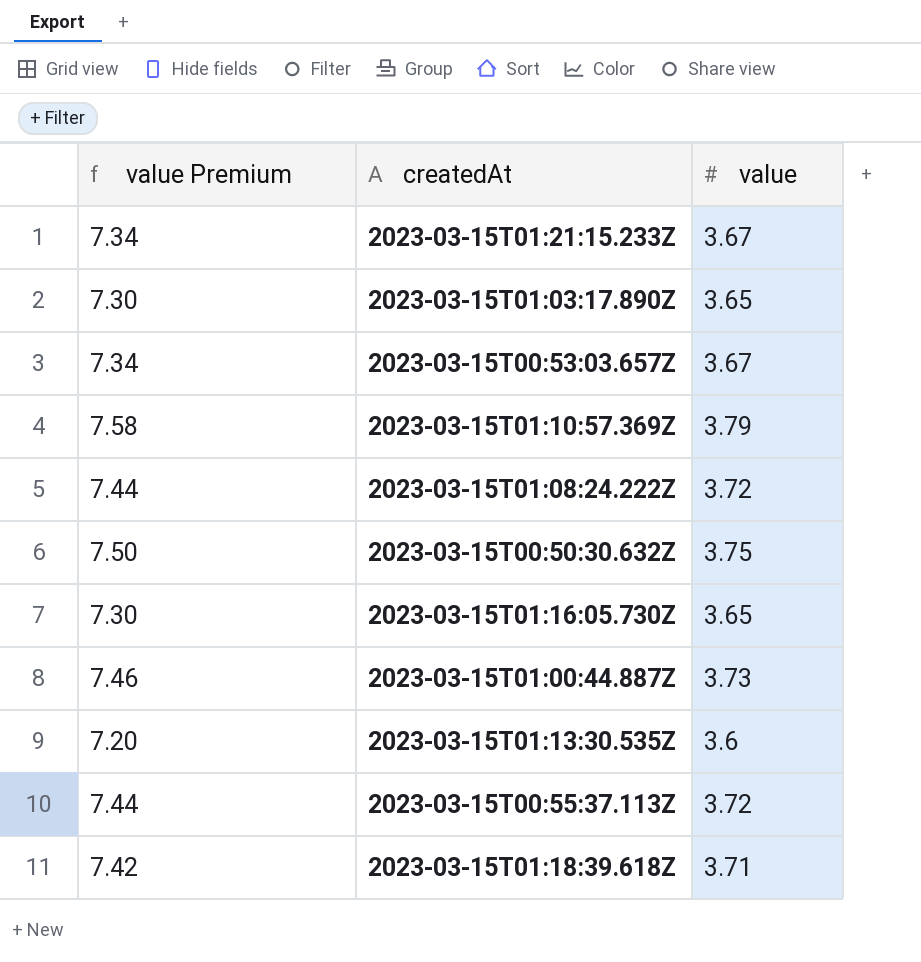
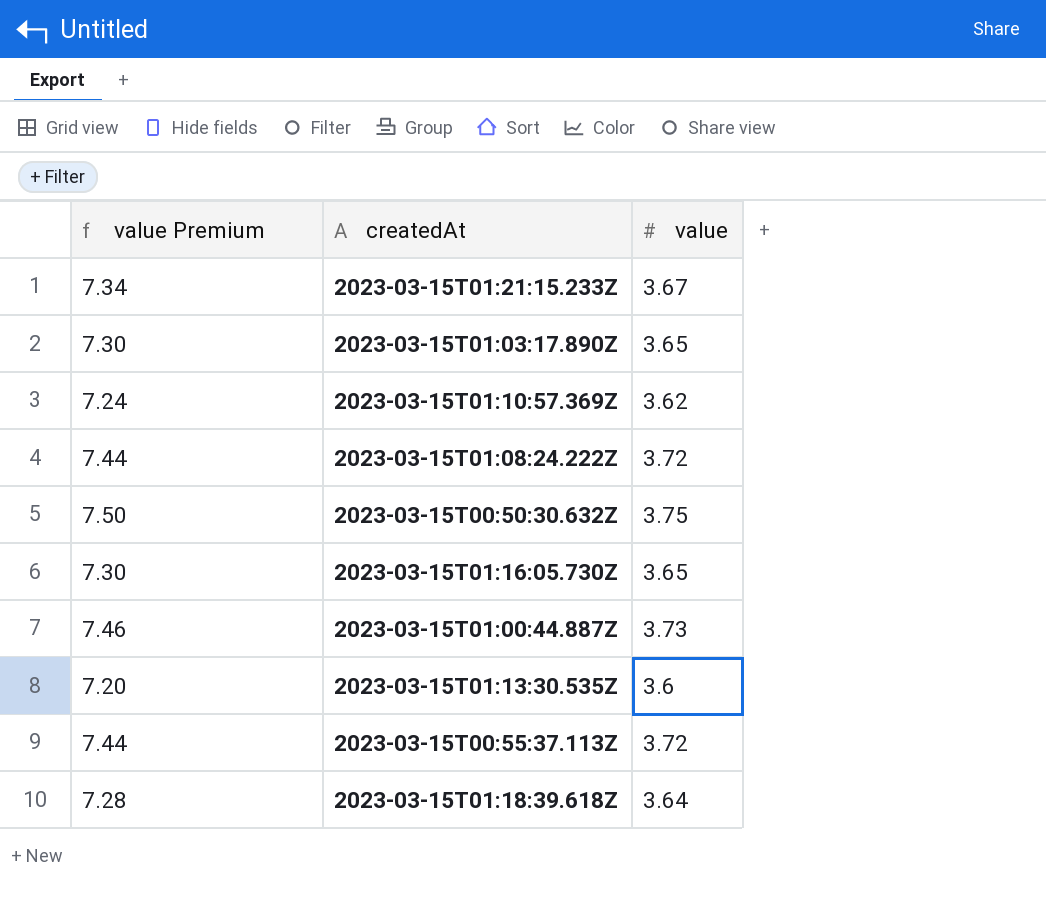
row 2023-03-15T00:53:03.657Z: 7.34 | 3.67 -> none
2023-03-15T01:10:57.369Z | value Premium: 7.58 -> 7.24
2023-03-15T01:10:57.369Z | value: 3.79 -> 3.62
2023-03-15T01:18:39.618Z | value Premium: 7.42 -> 7.28
2023-03-15T01:18:39.618Z | value: 3.71 -> 3.64

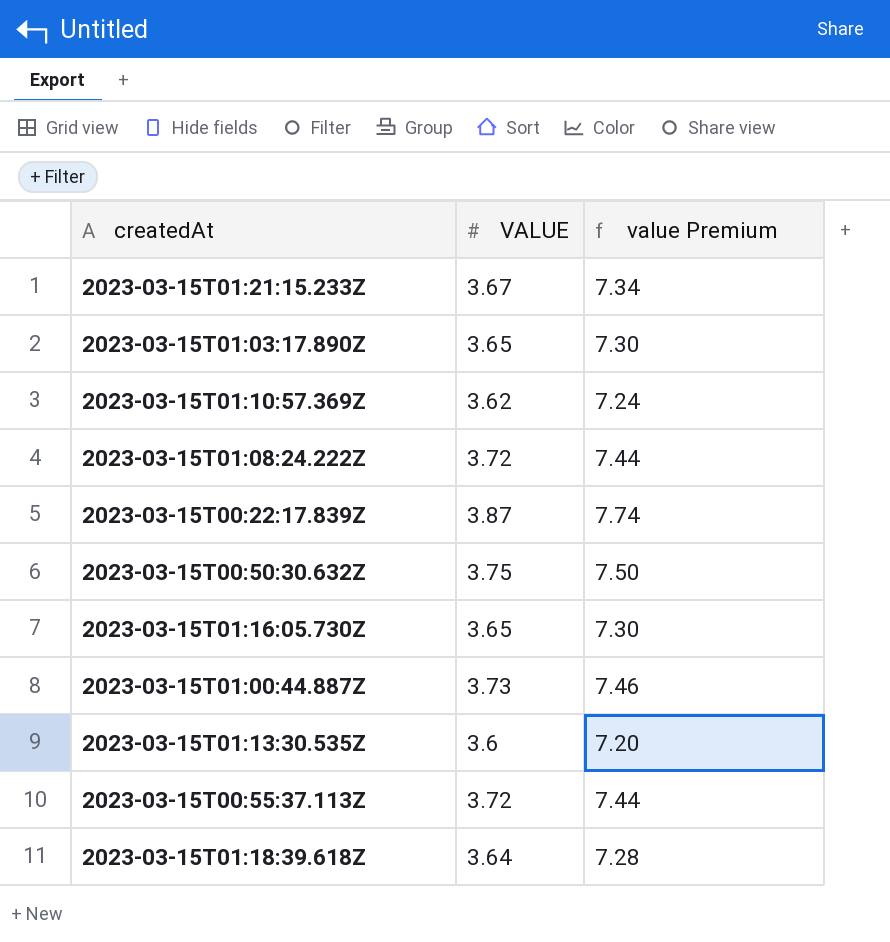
column name: value -> VALUE
column value Premium | position: 1 -> 3
row 2023-03-15T00:22:17.839Z: none -> 3.87 | 7.74

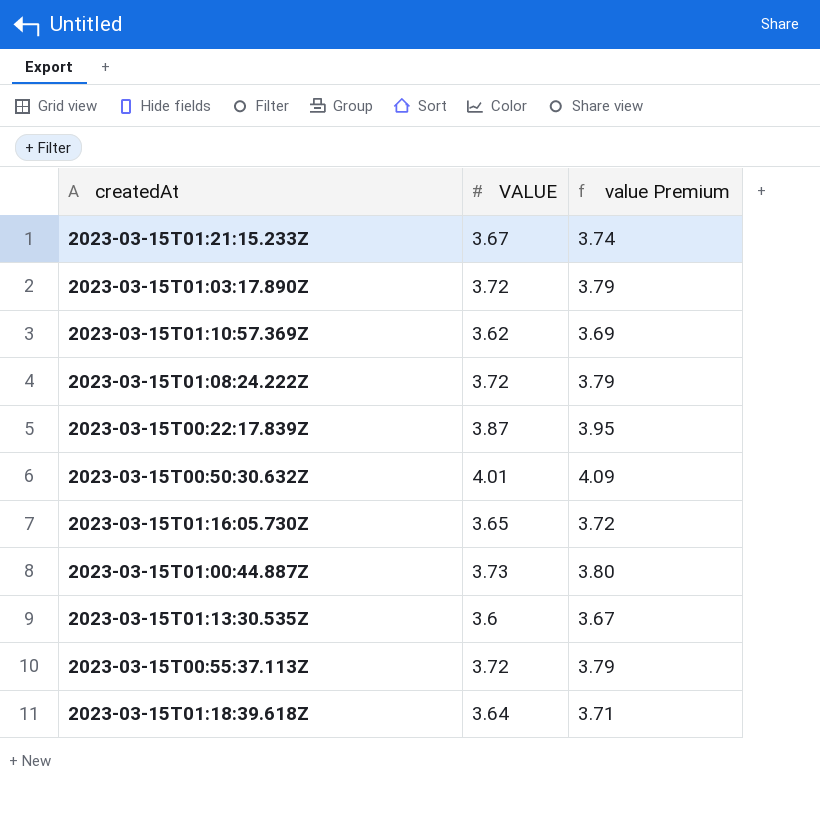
column value Premium | formula: [VALUE] * 2 -> [VALUE] * 1.02
2023-03-15T01:03:17.890Z | VALUE: 3.65 -> 3.72
2023-03-15T00:50:30.632Z | VALUE: 3.75 -> 4.01

